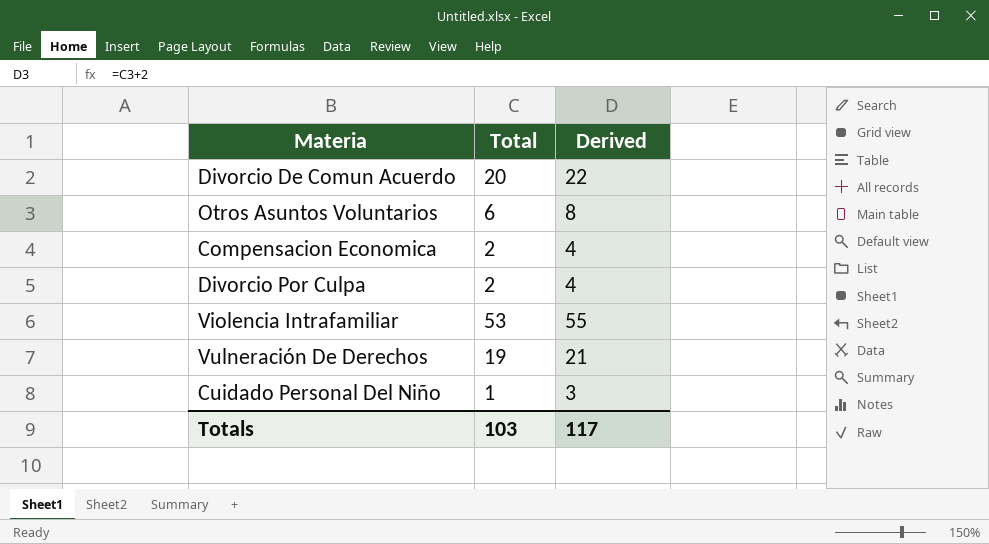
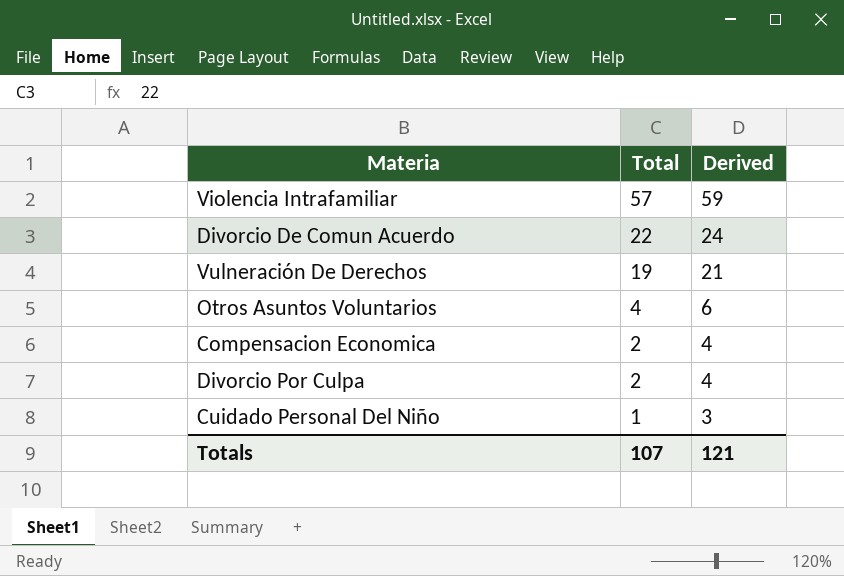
row order: none -> Total descending
Violencia Intrafamiliar | Total: 53 -> 57
Violencia Intrafamiliar | Derived: 55 -> 59
Divorcio De Comun Acuerdo | Total: 20 -> 22
Divorcio De Comun Acuerdo | Derived: 22 -> 24
Otros Asuntos Voluntarios | Total: 6 -> 4
Otros Asuntos Voluntarios | Derived: 8 -> 6
Totals | Total: 103 -> 107
Totals | Derived: 117 -> 121

